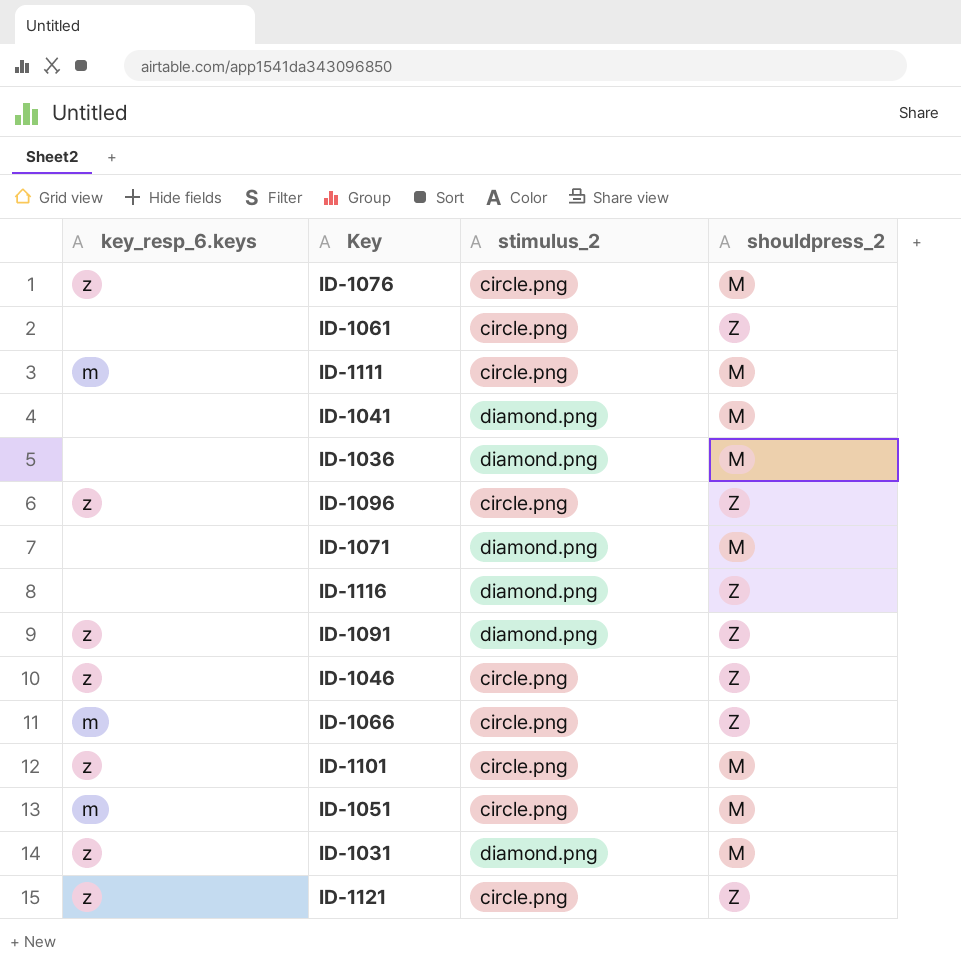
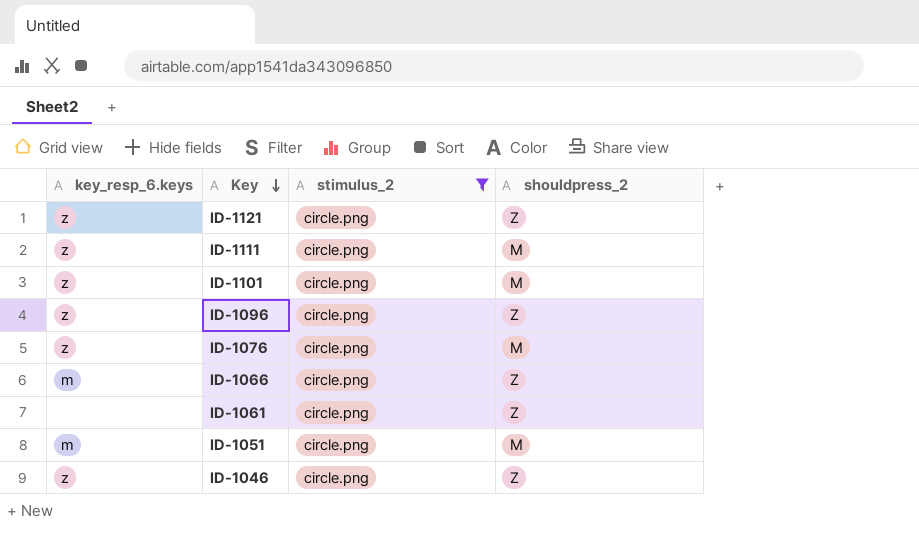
filter: none -> stimulus_2 = circle.png
row order: none -> Key descending
ID-1111 | key_resp_6.keys: m -> z

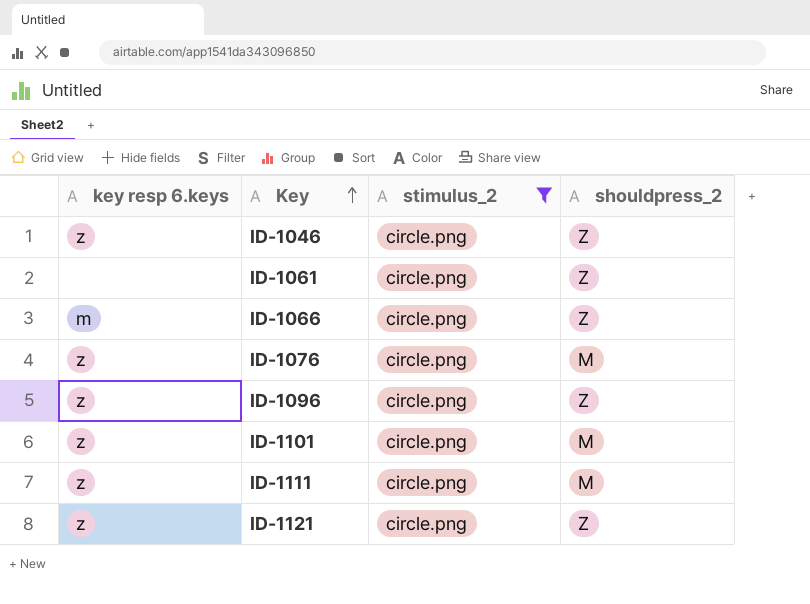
row order: Key descending -> Key ascending
column name: key_resp_6.keys -> key resp 6.keys
row ID-1051: m | circle.png | M -> none

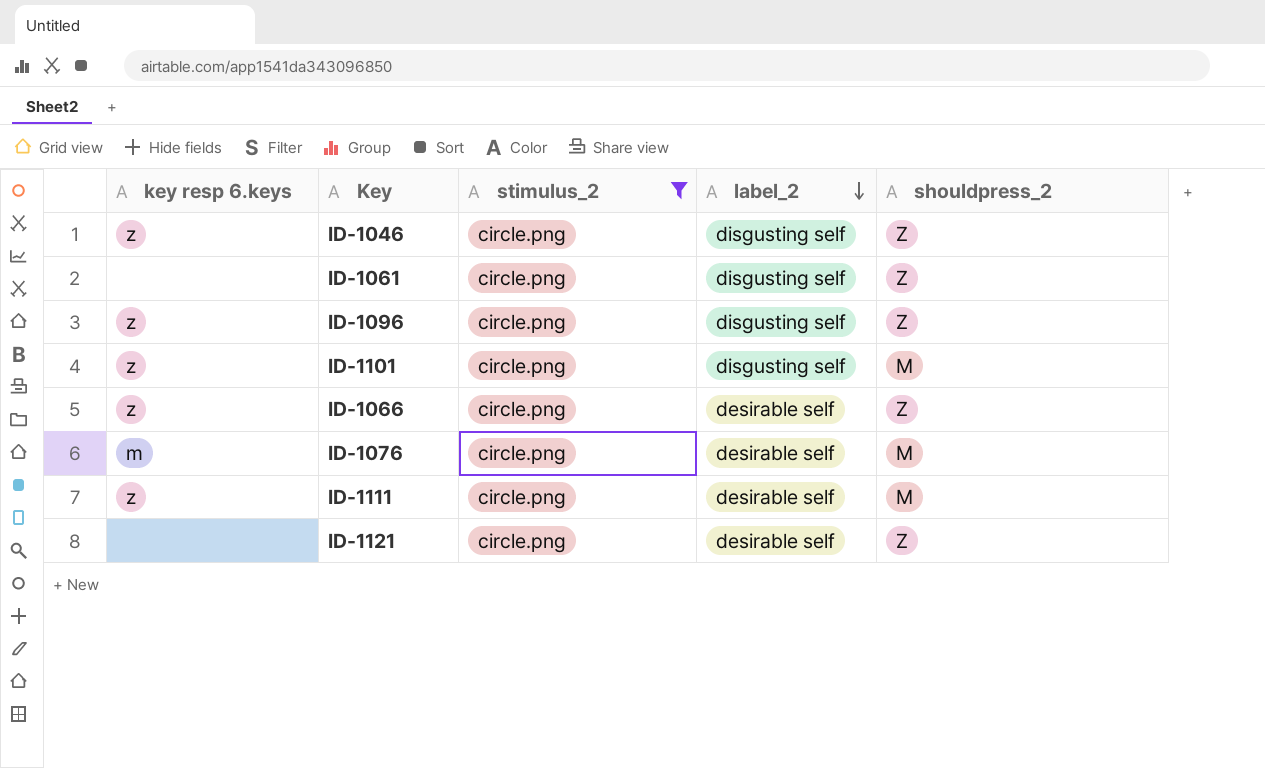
row order: Key ascending -> label_2 descending
column label_2 | position: none -> 4
ID-1066 | key resp 6.keys: m -> z
ID-1076 | key resp 6.keys: z -> m
ID-1121 | key resp 6.keys: z -> none

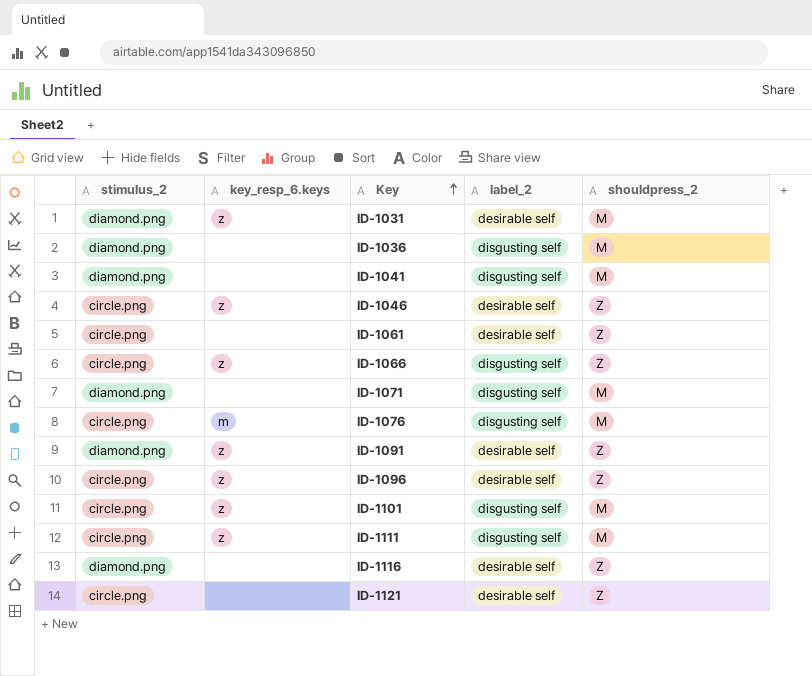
filter: stimulus_2 = circle.png -> none
row order: label_2 descending -> Key ascending
column stimulus_2 | position: 3 -> 1
column name: key resp 6.keys -> key_resp_6.keys
ID-1046 | label_2: disgusting self -> desirable self
ID-1061 | label_2: disgusting self -> desirable self
ID-1066 | label_2: desirable self -> disgusting self
ID-1076 | label_2: desirable self -> disgusting self
ID-1096 | label_2: disgusting self -> desirable self
ID-1111 | label_2: desirable self -> disgusting self

